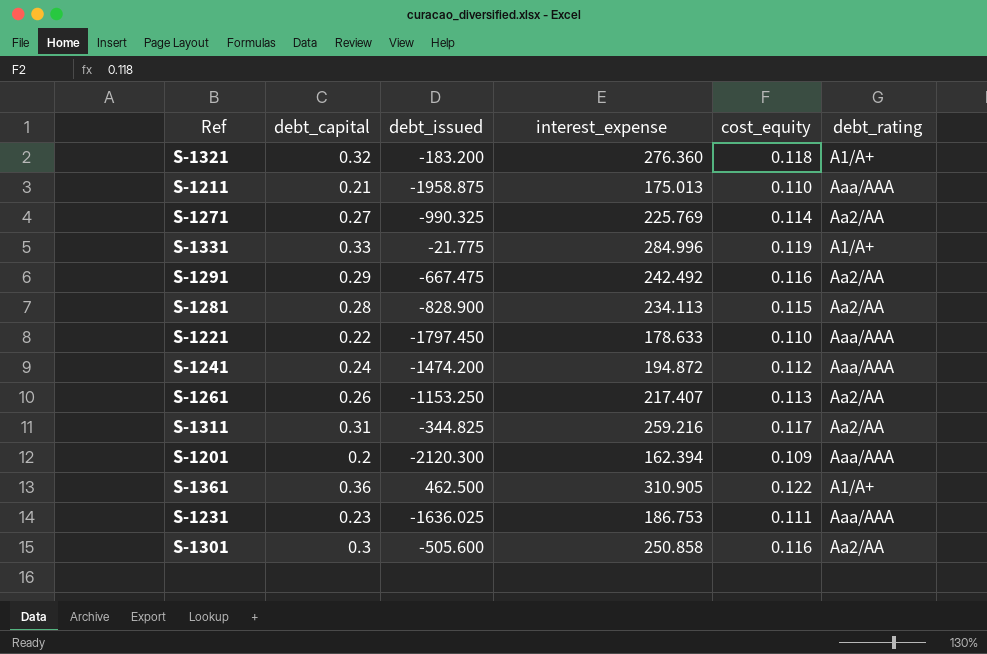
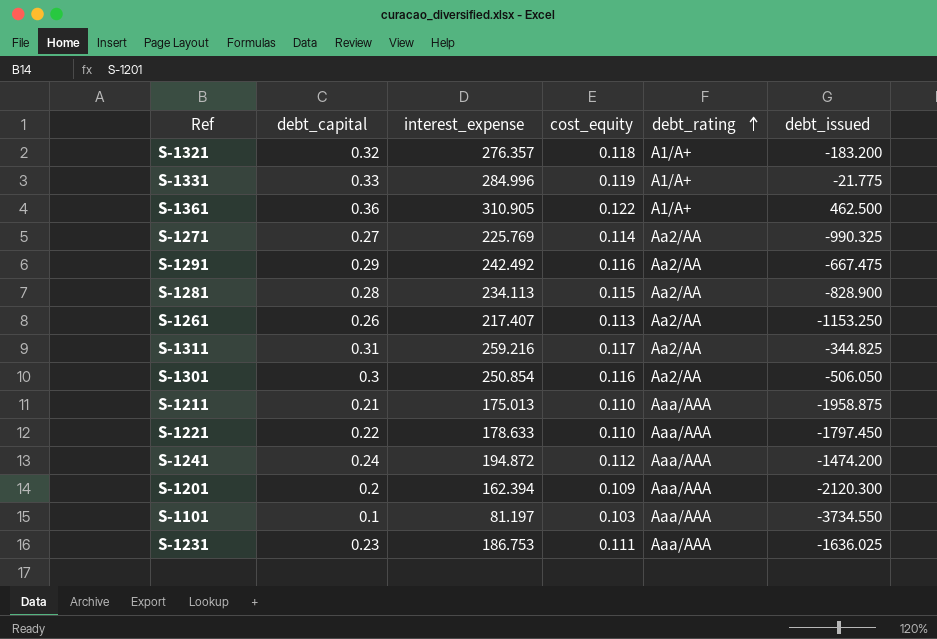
row order: none -> debt_rating ascending
column debt_issued | position: 3 -> 6
S-1321 | interest_expense: 276.360 -> 276.357
S-1301 | interest_expense: 250.858 -> 250.854
S-1301 | debt_issued: -505.600 -> -506.050
row S-1101: none -> 0.1 | 81.197 | 0.103 | Aaa/AAA | -3734.550

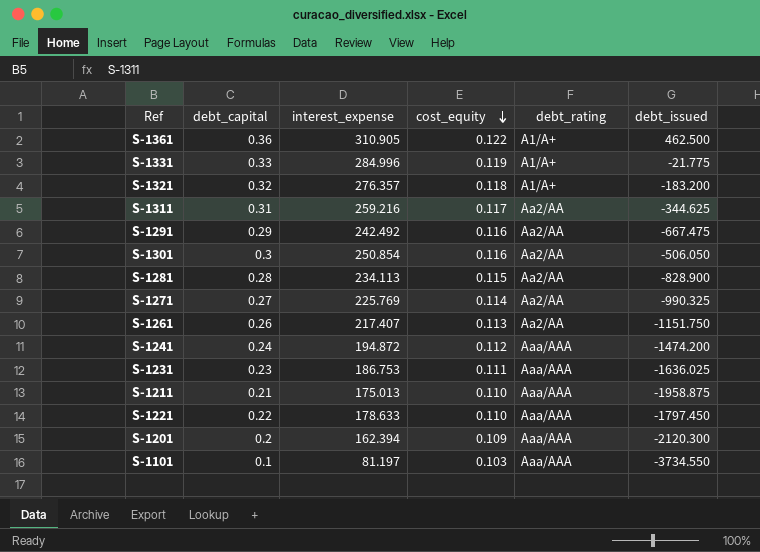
row order: debt_rating ascending -> cost_equity descending
S-1311 | debt_issued: -344.825 -> -344.625
S-1261 | debt_issued: -1153.250 -> -1151.750

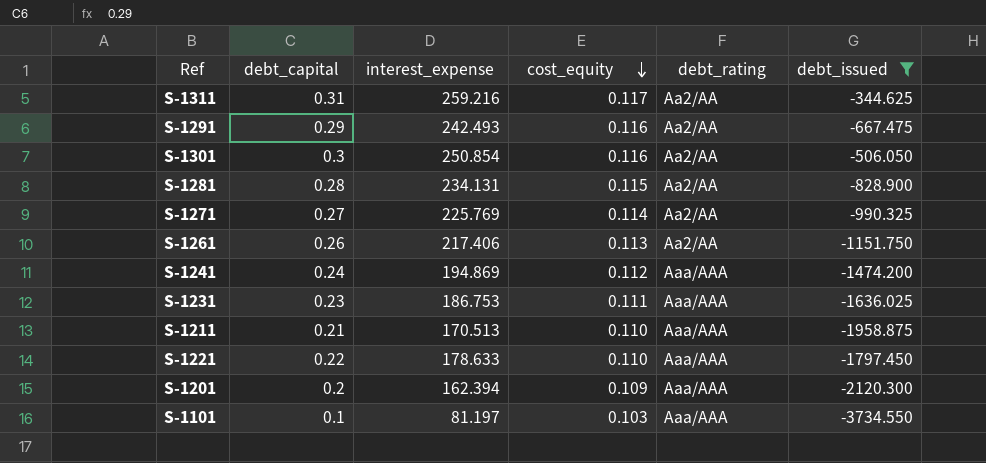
filter: none -> debt_issued <= -344.625
S-1291 | interest_expense: 242.492 -> 242.493
S-1281 | interest_expense: 234.113 -> 234.131
S-1261 | interest_expense: 217.407 -> 217.406
S-1241 | interest_expense: 194.872 -> 194.869
S-1211 | interest_expense: 175.013 -> 170.513

